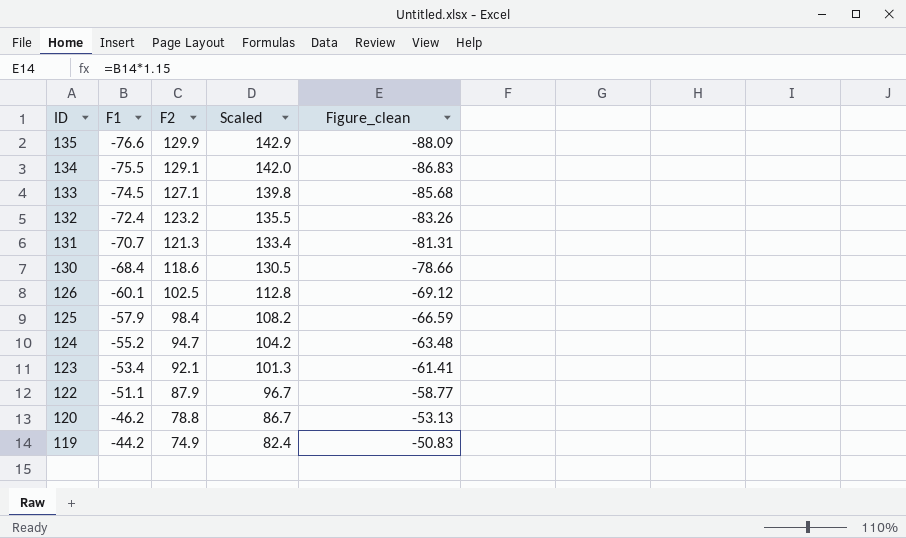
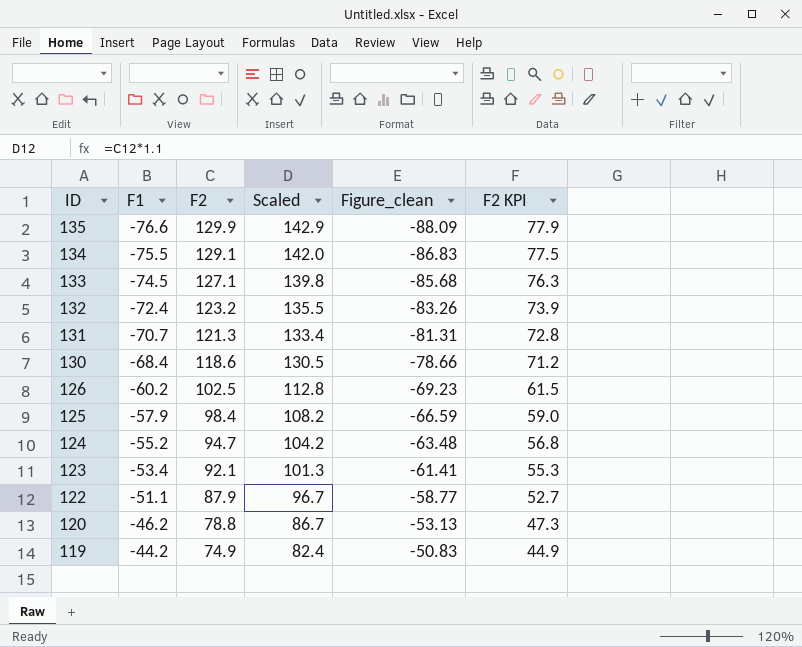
column F2 KPI | formula: none -> [F2] * 0.6
126 | F1: -60.1 -> -60.2
126 | Figure_clean: -69.12 -> -69.23

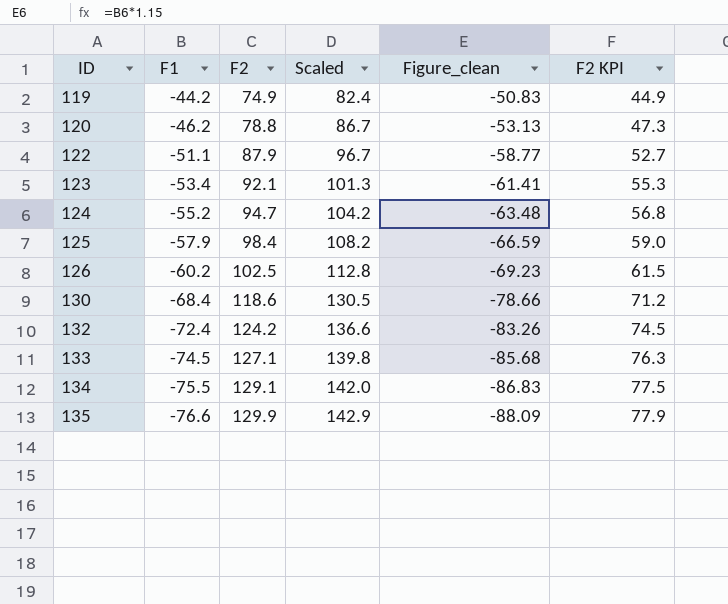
row order: ID descending -> ID ascending
row 131: -70.7 | 121.3 | 133.4 | -81.31 | 72.8 -> none
132 | F2: 123.2 -> 124.2
132 | Scaled: 135.5 -> 136.6
132 | F2 KPI: 73.9 -> 74.5

